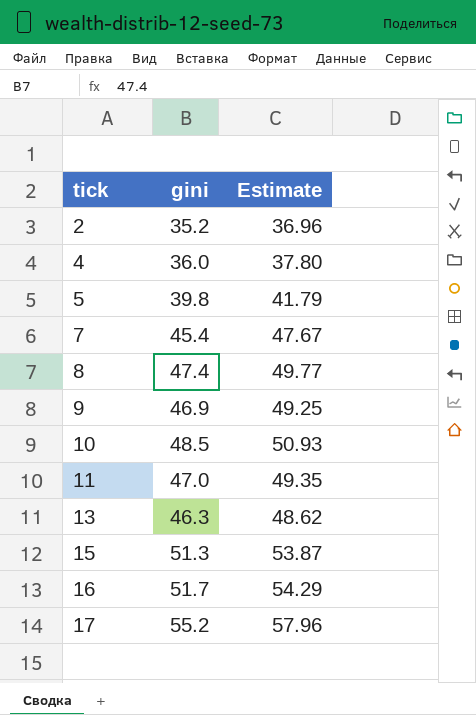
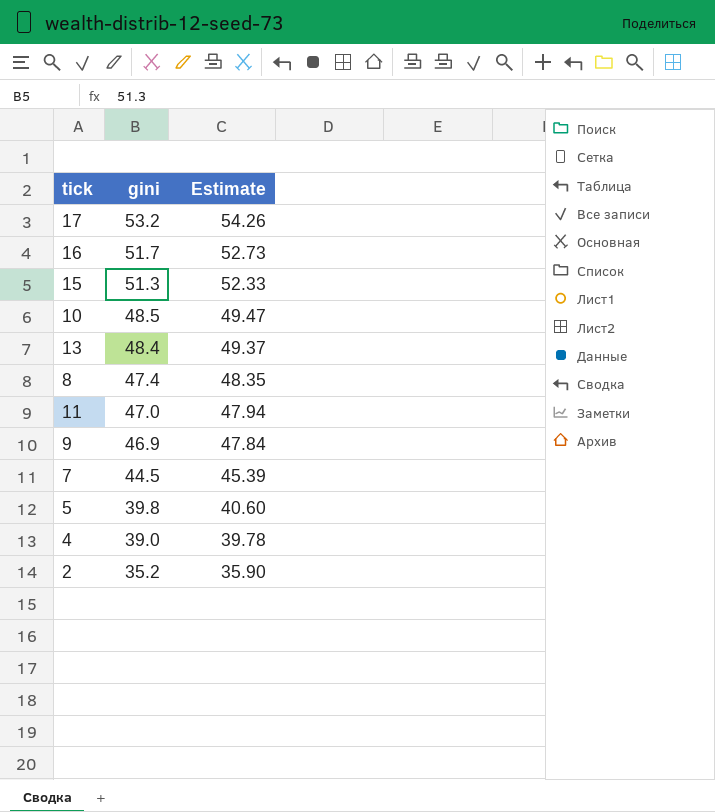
row order: tick ascending -> gini descending
column Estimate | formula: [gini] * 1.05 -> [gini] * 1.02
17 | gini: 55.2 -> 53.2
13 | gini: 46.3 -> 48.4
7 | gini: 45.4 -> 44.5
4 | gini: 36.0 -> 39.0

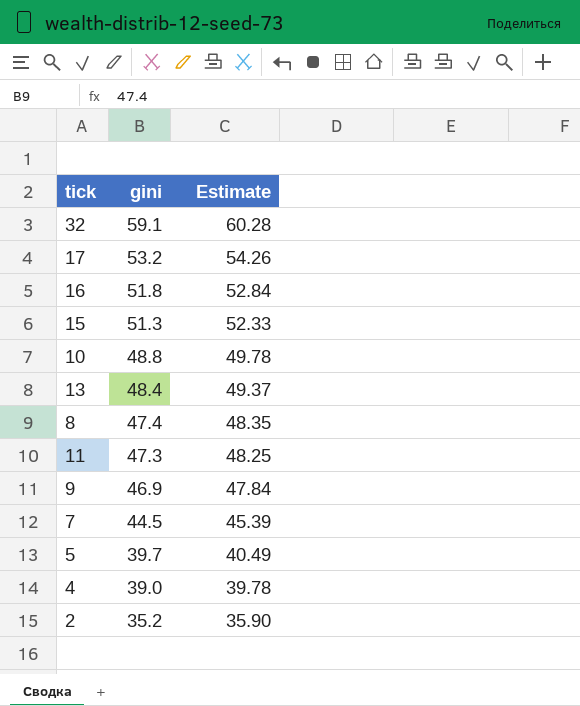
row 32: none -> 59.1 | 60.28
16 | gini: 51.7 -> 51.8
16 | Estimate: 52.73 -> 52.84
10 | gini: 48.5 -> 48.8
10 | Estimate: 49.47 -> 49.78
11 | gini: 47.0 -> 47.3
11 | Estimate: 47.94 -> 48.25
5 | gini: 39.8 -> 39.7
5 | Estimate: 40.60 -> 40.49

